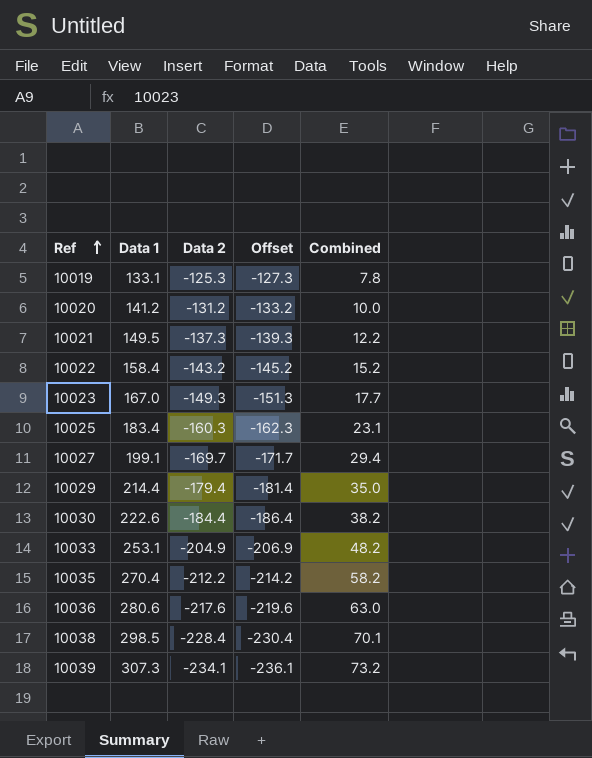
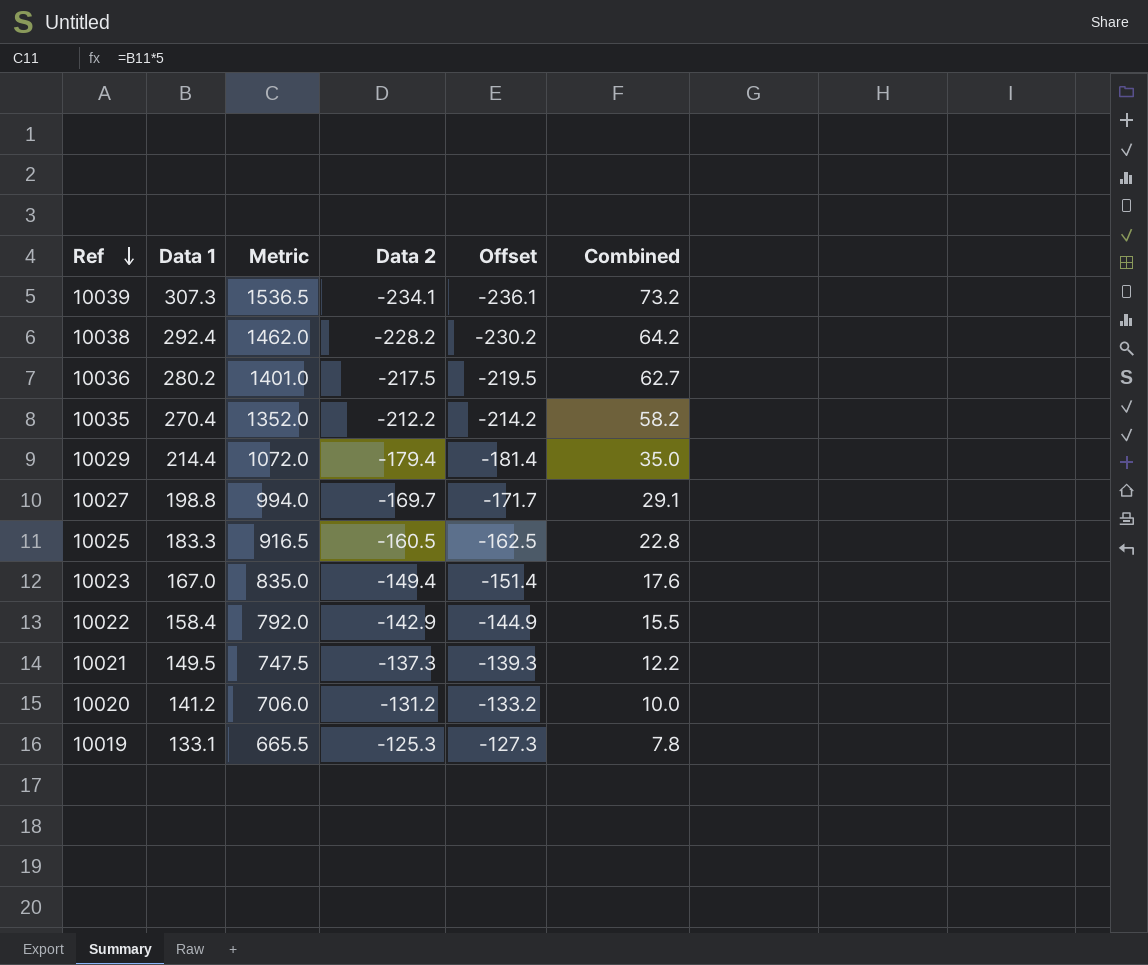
row order: Ref ascending -> Ref descending
column Metric | formula: none -> [Data 1] * 5
row 10030: 222.6 | -184.4 | -186.4 | 38.2 -> none
row 10033: 253.1 | -204.9 | -206.9 | 48.2 -> none
10038 | Data 1: 298.5 -> 292.4
10038 | Data 2: -228.4 -> -228.2
10038 | Offset: -230.4 -> -230.2
10038 | Combined: 70.1 -> 64.2
10036 | Data 1: 280.6 -> 280.2
10036 | Data 2: -217.6 -> -217.5
10036 | Offset: -219.6 -> -219.5
10036 | Combined: 63.0 -> 62.7
10027 | Data 1: 199.1 -> 198.8
10027 | Combined: 29.4 -> 29.1
10025 | Data 1: 183.4 -> 183.3
10025 | Data 2: -160.3 -> -160.5
10025 | Offset: -162.3 -> -162.5
10025 | Combined: 23.1 -> 22.8
10023 | Data 2: -149.3 -> -149.4
10023 | Offset: -151.3 -> -151.4
10023 | Combined: 17.7 -> 17.6
10022 | Data 2: -143.2 -> -142.9
10022 | Offset: -145.2 -> -144.9
10022 | Combined: 15.2 -> 15.5

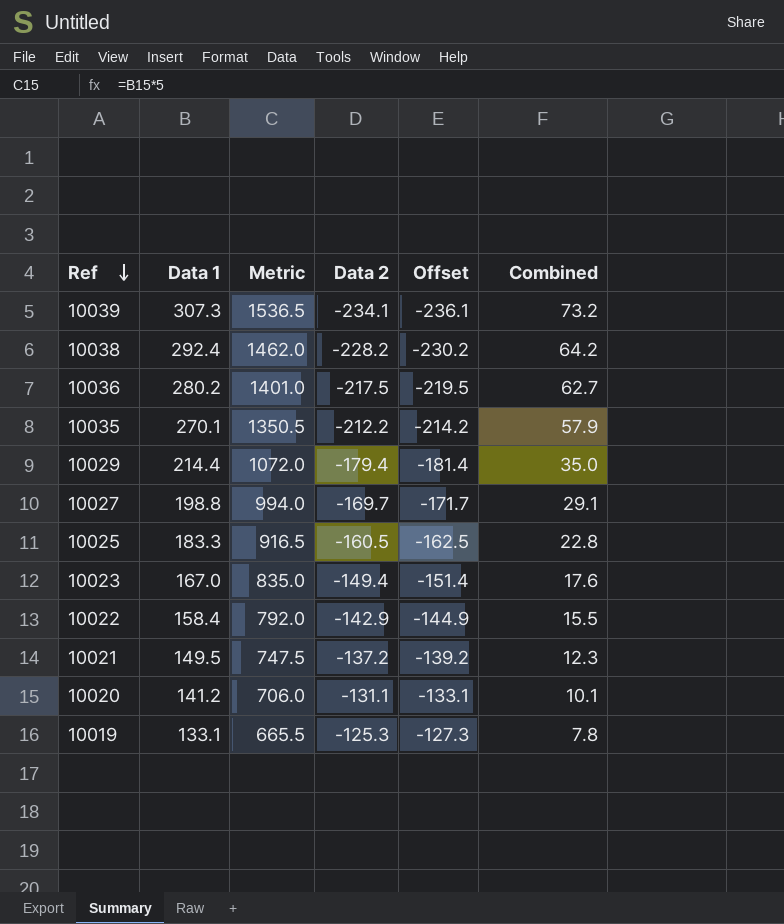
10035 | Data 1: 270.4 -> 270.1
10035 | Metric: 1352.0 -> 1350.5
10035 | Combined: 58.2 -> 57.9
10021 | Data 2: -137.3 -> -137.2
10021 | Offset: -139.3 -> -139.2
10021 | Combined: 12.2 -> 12.3
10020 | Data 2: -131.2 -> -131.1
10020 | Offset: -133.2 -> -133.1
10020 | Combined: 10.0 -> 10.1

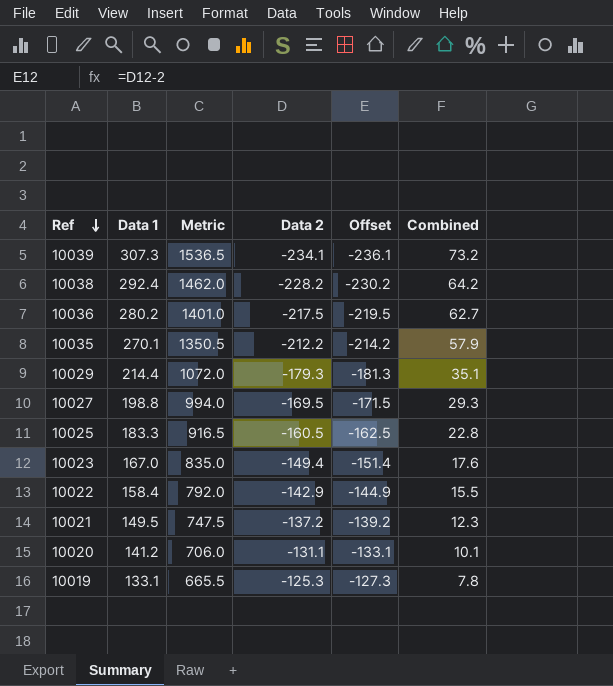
10029 | Data 2: -179.4 -> -179.3
10029 | Offset: -181.4 -> -181.3
10029 | Combined: 35.0 -> 35.1
10027 | Data 2: -169.7 -> -169.5
10027 | Offset: -171.7 -> -171.5
10027 | Combined: 29.1 -> 29.3

